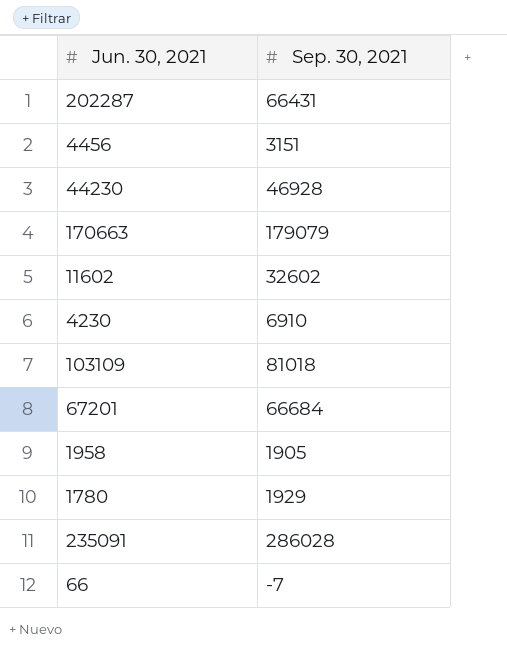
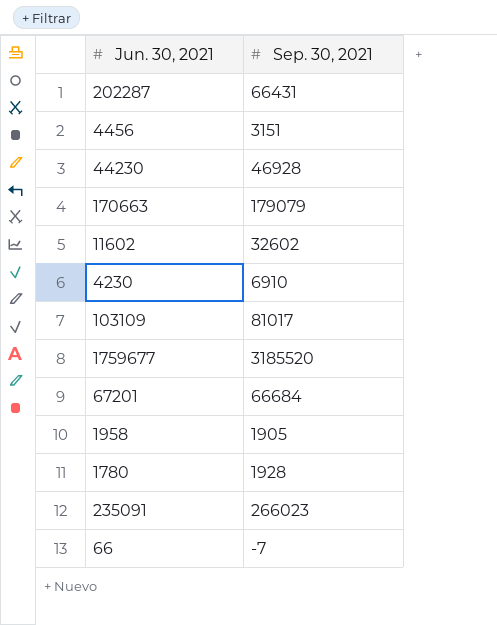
103109 | Sep. 30, 2021: 81018 -> 81017
row 1759677: none -> 3185520
1780 | Sep. 30, 2021: 1929 -> 1928
235091 | Sep. 30, 2021: 286028 -> 266023

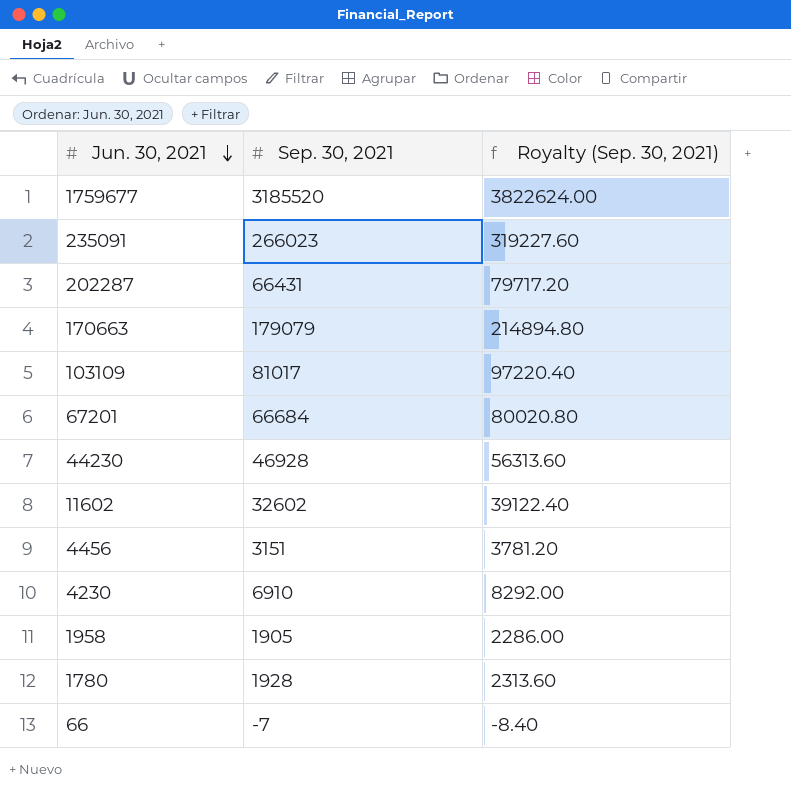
row order: none -> Jun. 30, 2021 descending
column Royalty (Sep. 30, 2021) | formula: none -> [Sep. 30, 2021] * 1.2

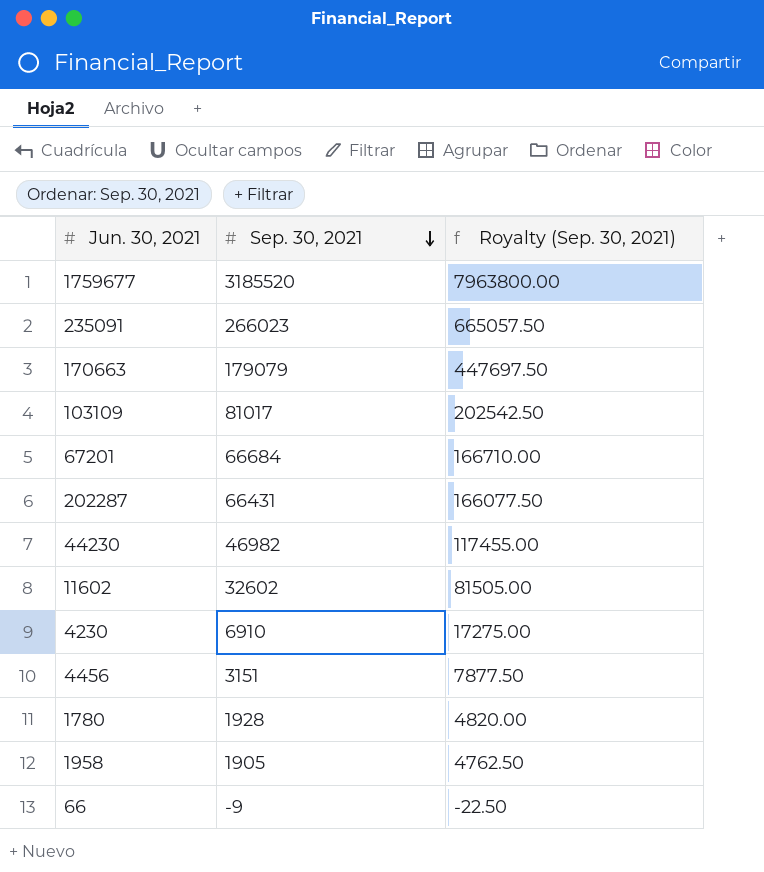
row order: Jun. 30, 2021 descending -> Sep. 30, 2021 descending
column Royalty (Sep. 30, 2021) | formula: [Sep. 30, 2021] * 1.2 -> [Sep. 30, 2021] * 2.5
44230 | Sep. 30, 2021: 46928 -> 46982
66 | Sep. 30, 2021: -7 -> -9

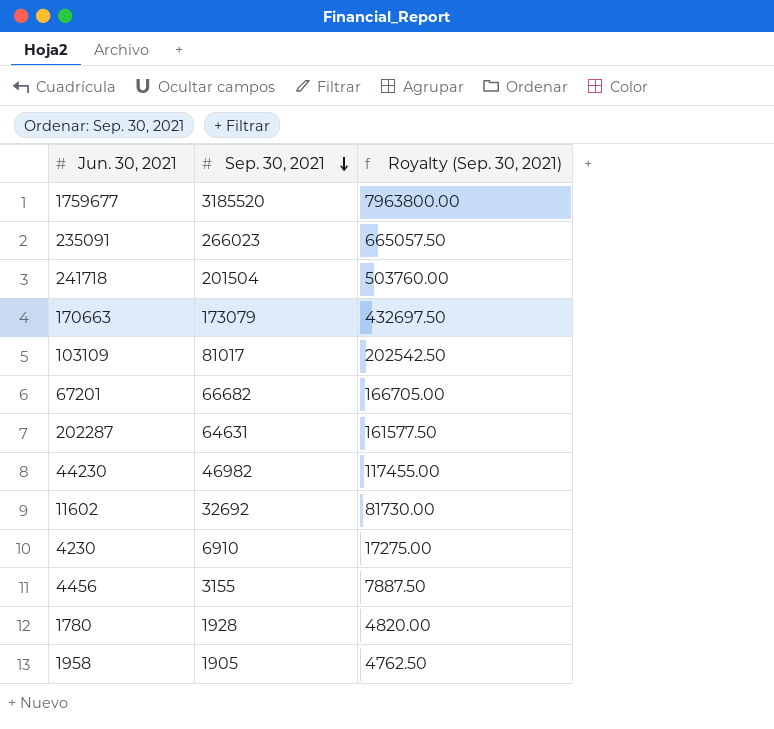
row 66: -9 | -22.50 -> none
row 241718: none -> 201504 | 503760.00
170663 | Sep. 30, 2021: 179079 -> 173079
170663 | Royalty (Sep. 30, 2021): 447697.50 -> 432697.50
67201 | Sep. 30, 2021: 66684 -> 66682
67201 | Royalty (Sep. 30, 2021): 166710.00 -> 166705.00
202287 | Sep. 30, 2021: 66431 -> 64631
202287 | Royalty (Sep. 30, 2021): 166077.50 -> 161577.50
11602 | Sep. 30, 2021: 32602 -> 32692
11602 | Royalty (Sep. 30, 2021): 81505.00 -> 81730.00
4456 | Sep. 30, 2021: 3151 -> 3155
4456 | Royalty (Sep. 30, 2021): 7877.50 -> 7887.50

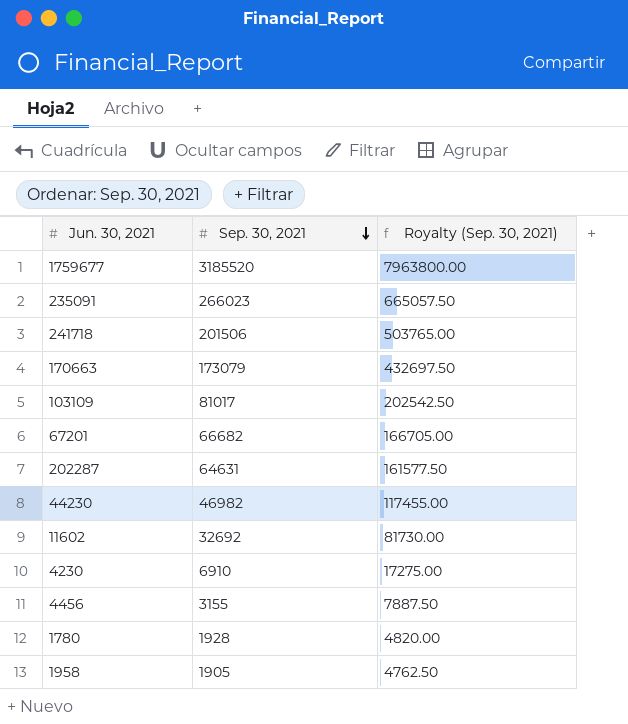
241718 | Sep. 30, 2021: 201504 -> 201506
241718 | Royalty (Sep. 30, 2021): 503760.00 -> 503765.00

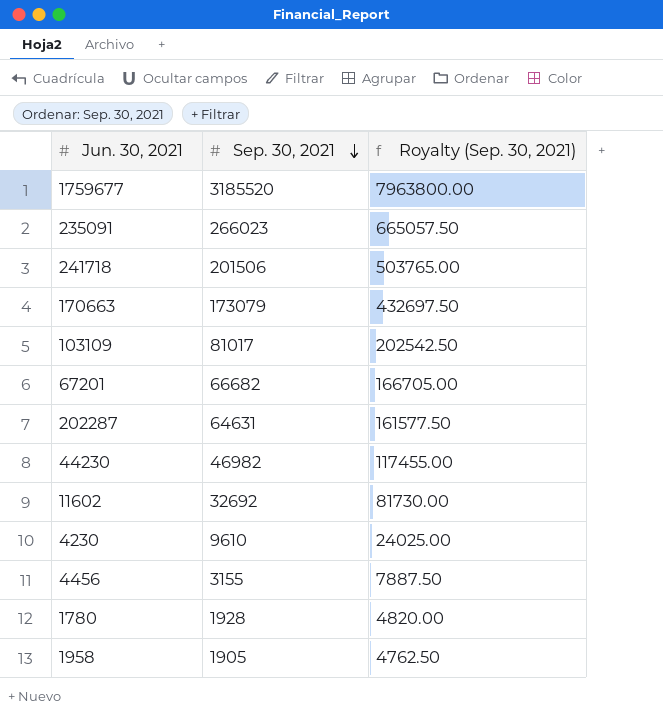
4230 | Sep. 30, 2021: 6910 -> 9610
4230 | Royalty (Sep. 30, 2021): 17275.00 -> 24025.00

